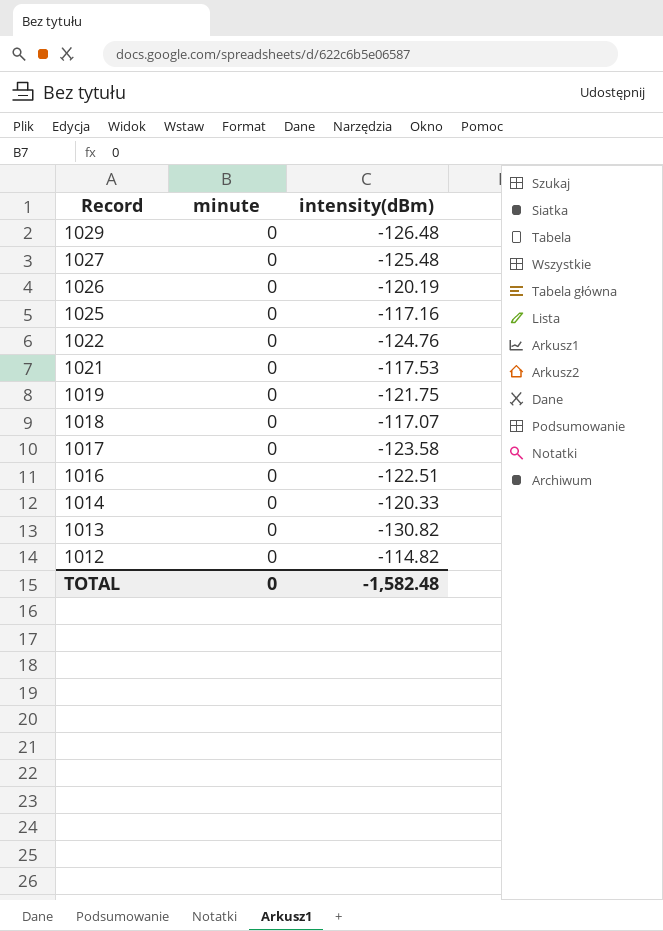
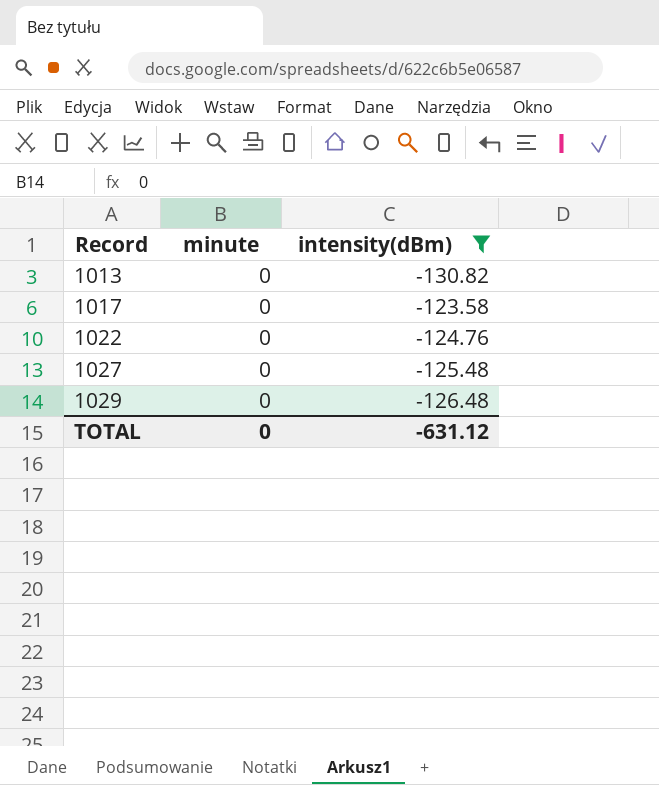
filter: none -> intensity(dBm) <= -123.58
row order: Record descending -> Record ascending
TOTAL | intensity(dBm): -1,582.48 -> -631.12

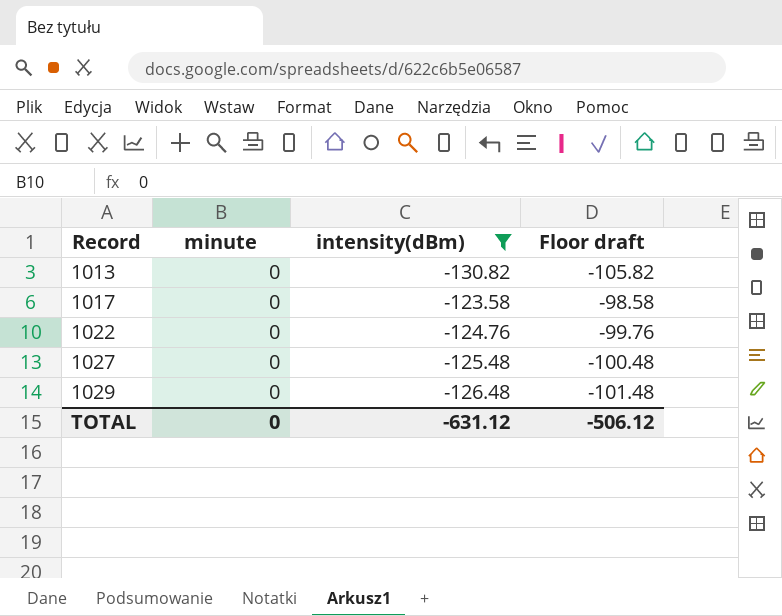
column Floor draft | formula: none -> [intensity(dBm)] + 25

